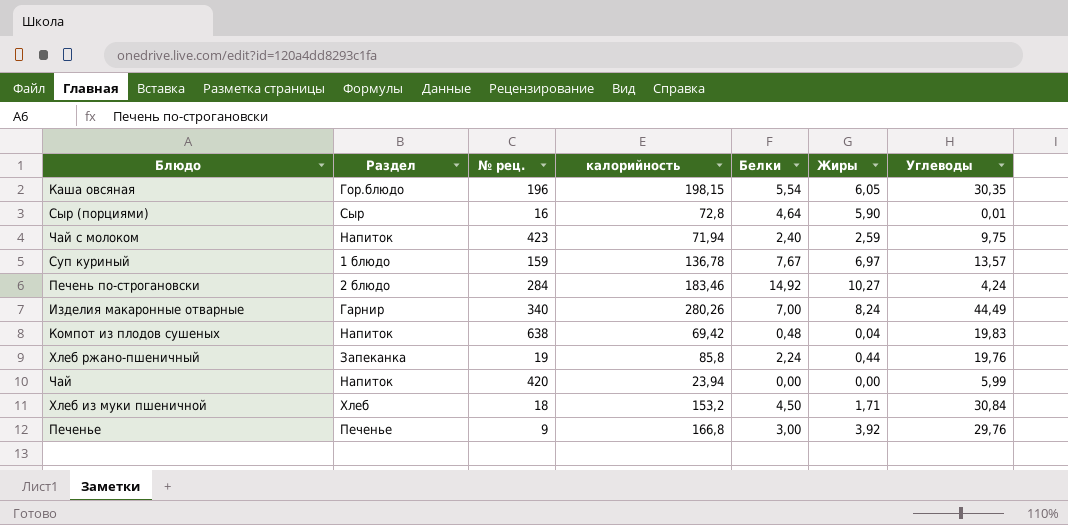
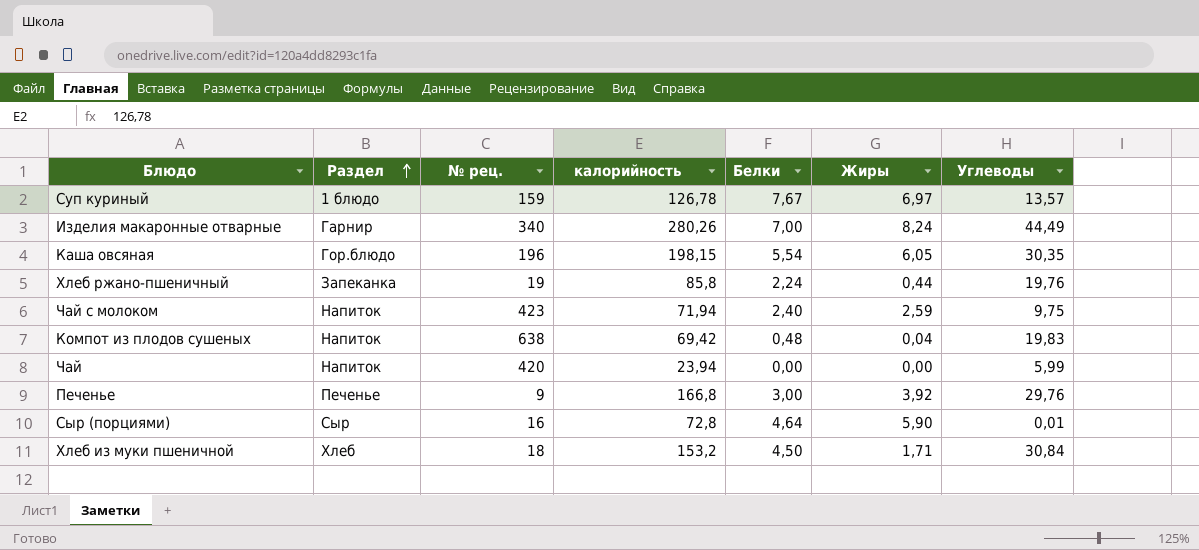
row order: none -> Раздел ascending
row Печень по-строгановски: 2 блюдо | 284 | 183,46 | 14,92 | 10,27 | 4,24 -> none
Суп куриный | калорийность: 136,78 -> 126,78

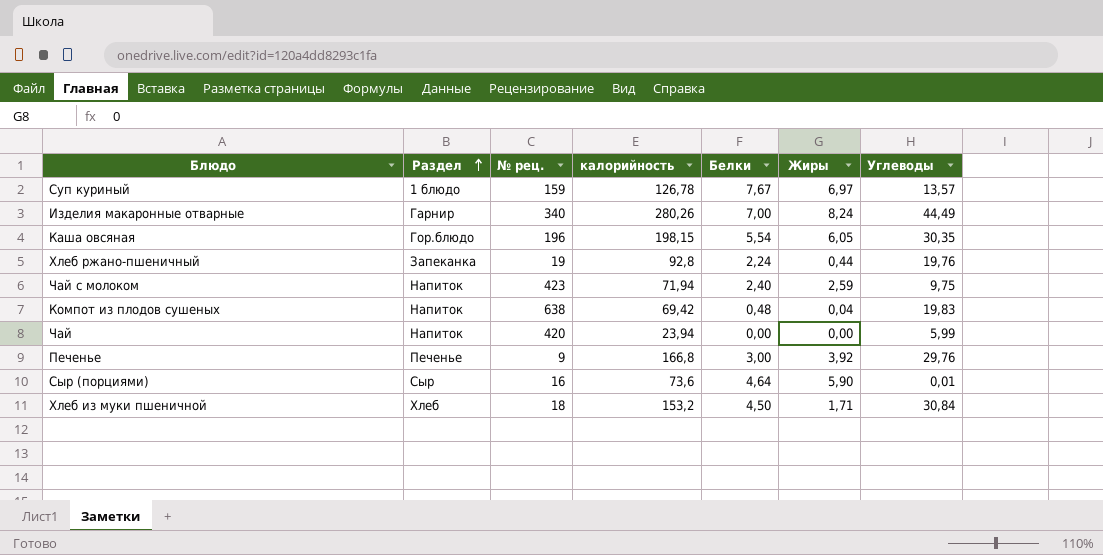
Хлеб ржано-пшеничный | калорийность: 85,8 -> 92,8
Сыр (порциями) | калорийность: 72,8 -> 73,6

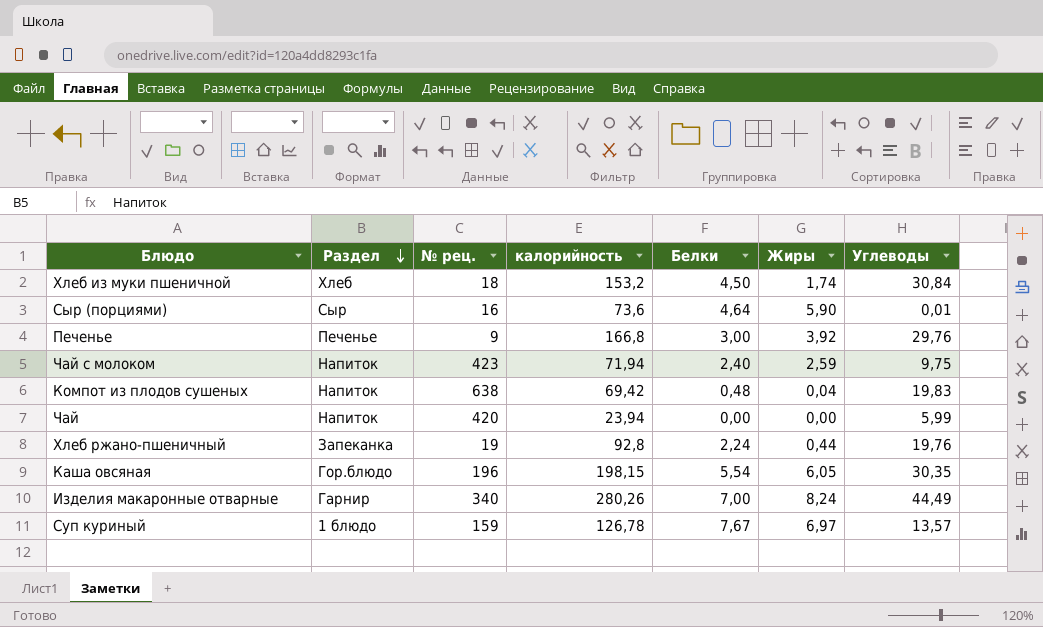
row order: Раздел ascending -> Раздел descending
Хлеб из муки пшеничной | Жиры: 1,71 -> 1,74

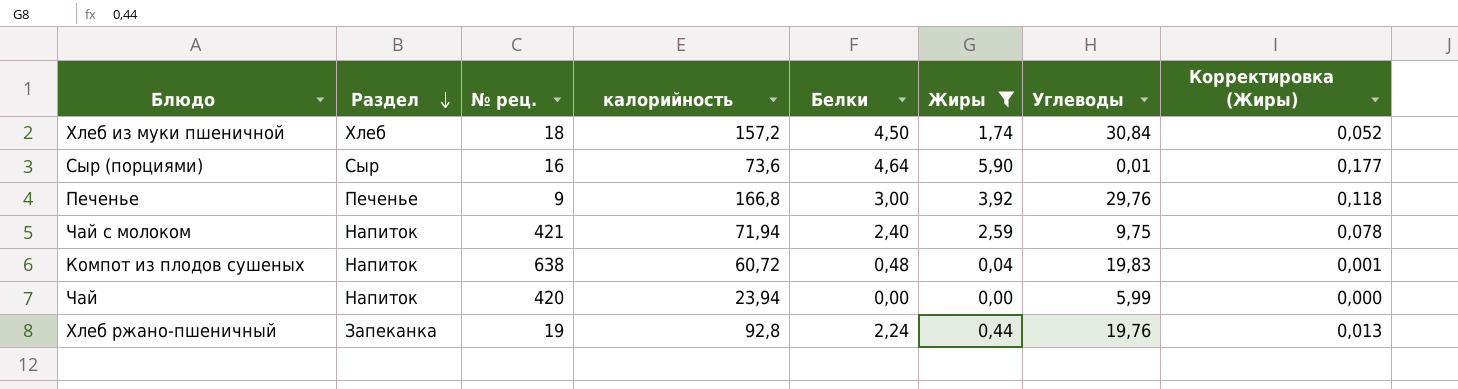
filter: none -> Жиры <= 5,90
column Корректировка (Жиры) | formula: none -> [Жиры] * 0,03
Хлеб из муки пшеничной | калорийность: 153,2 -> 157,2
Чай с молоком | № рец.: 423 -> 421
Компот из плодов сушеных | калорийность: 69,42 -> 60,72

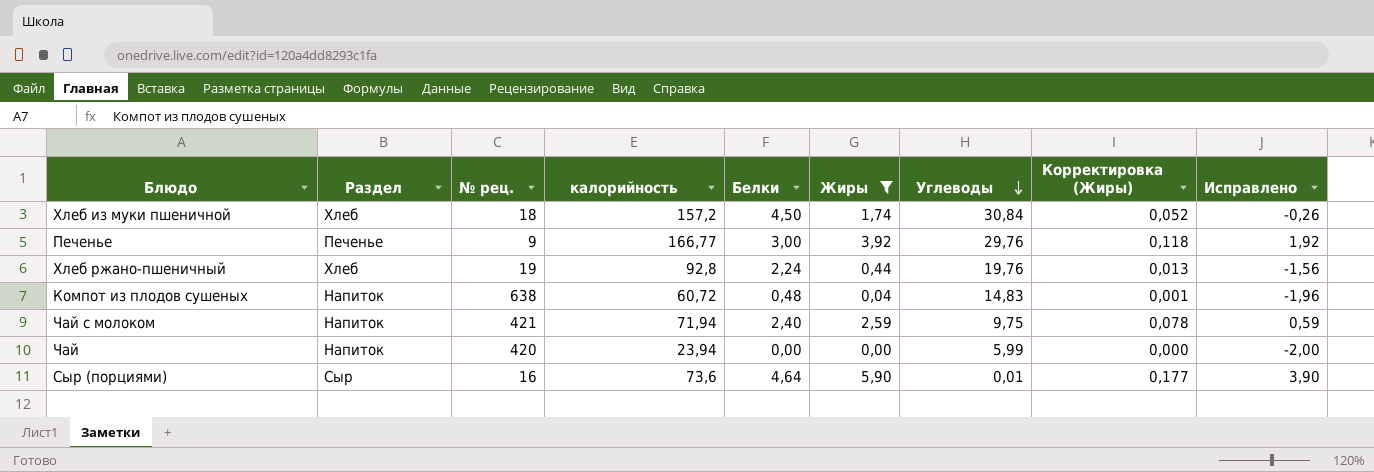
row order: Раздел descending -> Углеводы descending
column Исправлено | formula: none -> [Жиры] - 2
Печенье | калорийность: 166,8 -> 166,77
Хлеб ржано-пшеничный | Раздел: Запеканка -> Хлеб
Компот из плодов сушеных | Углеводы: 19,83 -> 14,83

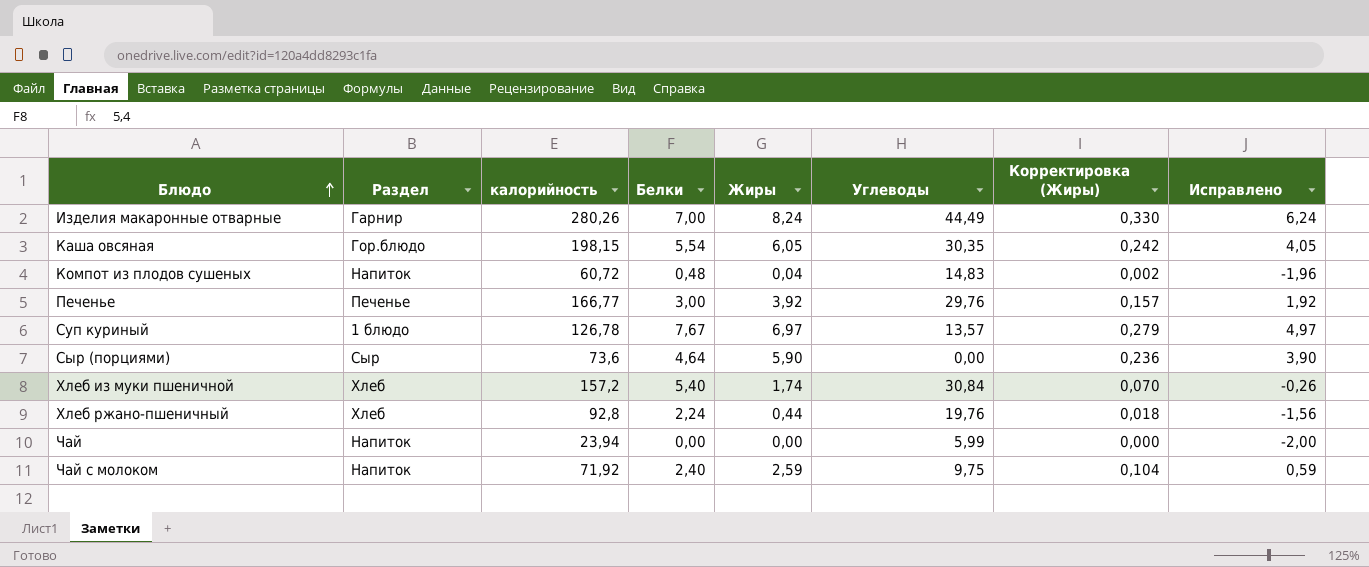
filter: Жиры <= 5,90 -> none
row order: Углеводы descending -> Блюдо ascending
column № рец. | position: 3 -> none
column Корректировка (Жиры) | formula: [Жиры] * 0,03 -> [Жиры] * 0,04
Сыр (порциями) | Углеводы: 0,01 -> 0,00
Хлеб из муки пшеничной | Белки: 4,50 -> 5,40
Чай с молоком | калорийность: 71,94 -> 71,92

